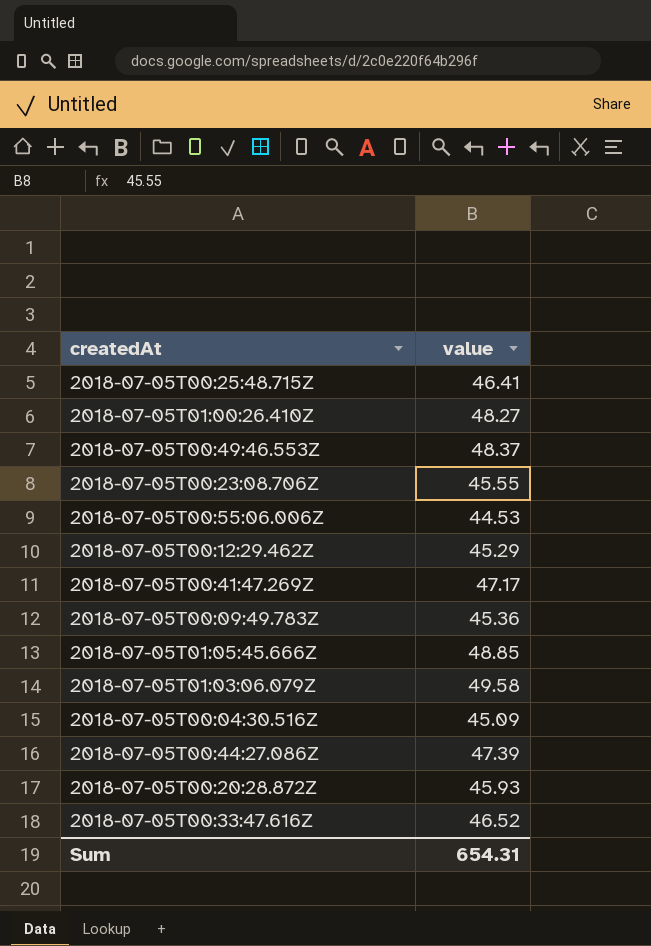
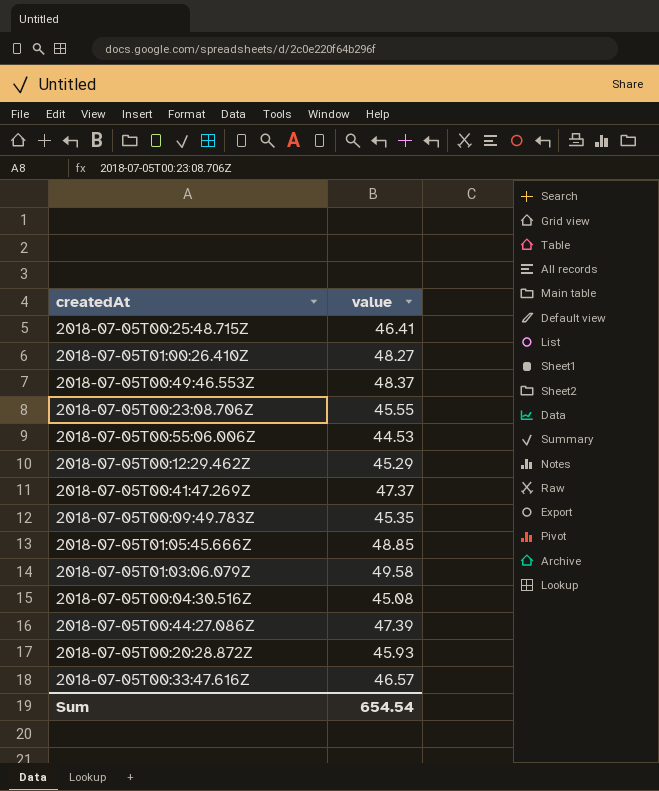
2018-07-05T00:41:47.269Z | value: 47.17 -> 47.37
2018-07-05T00:09:49.783Z | value: 45.36 -> 45.35
2018-07-05T00:04:30.516Z | value: 45.09 -> 45.08
2018-07-05T00:33:47.616Z | value: 46.52 -> 46.57
Sum | value: 654.31 -> 654.54

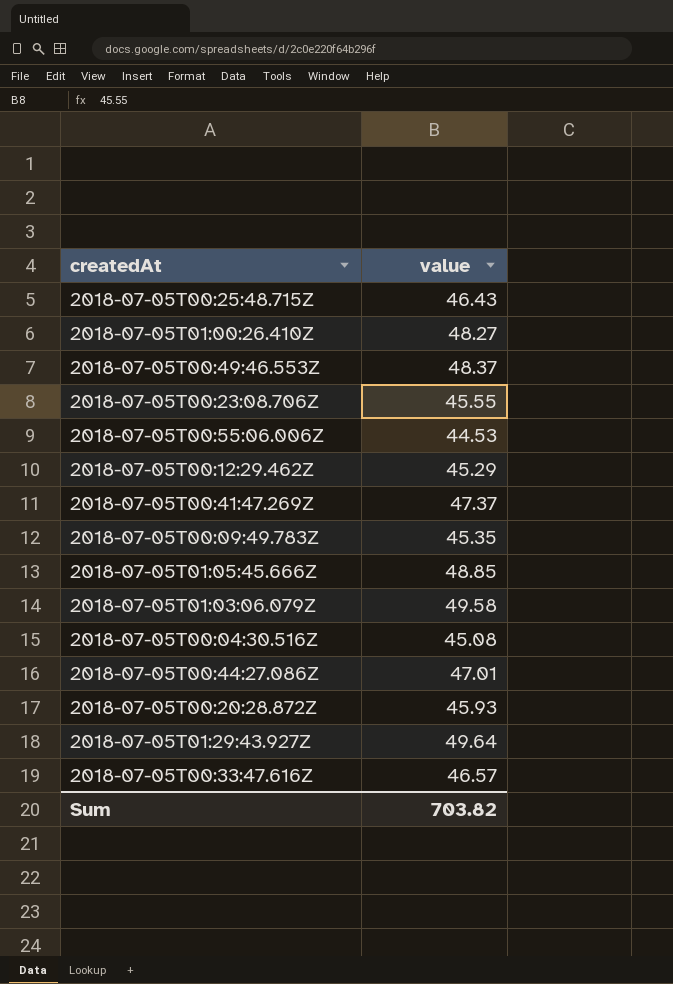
2018-07-05T00:25:48.715Z | value: 46.41 -> 46.43
2018-07-05T00:44:27.086Z | value: 47.39 -> 47.01
row 2018-07-05T01:29:43.927Z: none -> 49.64
Sum | value: 654.54 -> 703.82

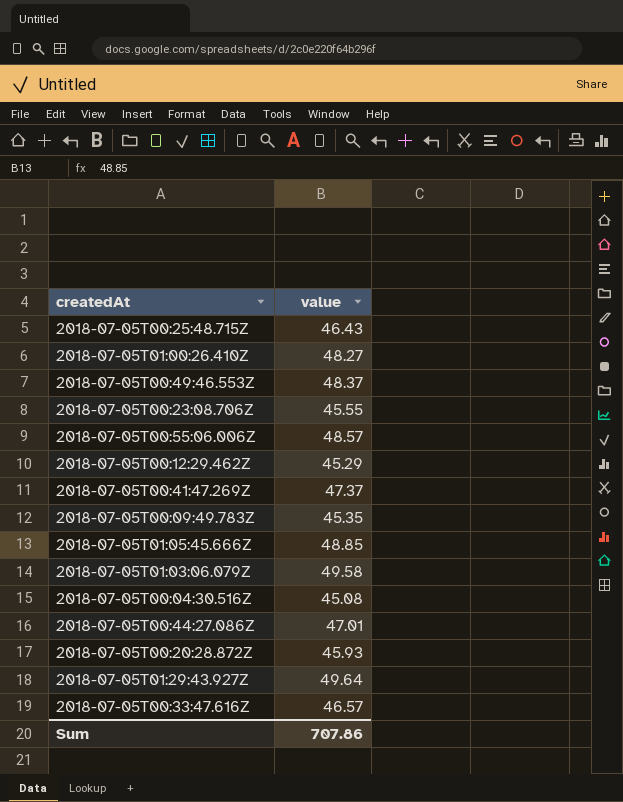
2018-07-05T00:55:06.006Z | value: 44.53 -> 48.57
Sum | value: 703.82 -> 707.86

